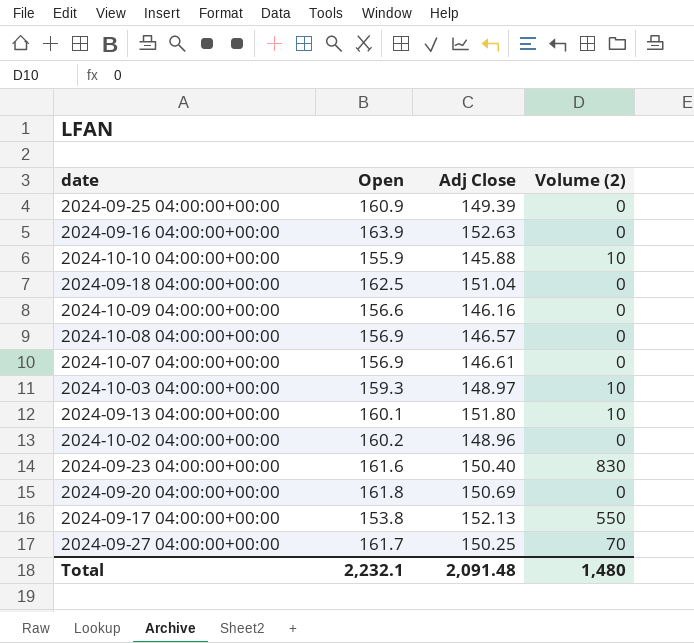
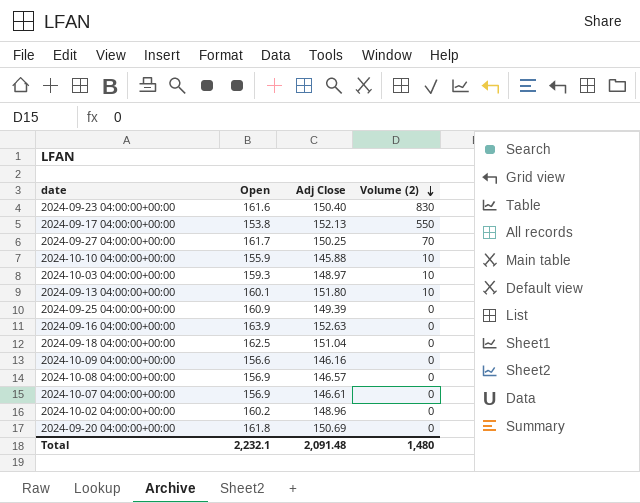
row order: none -> Volume (2) descending

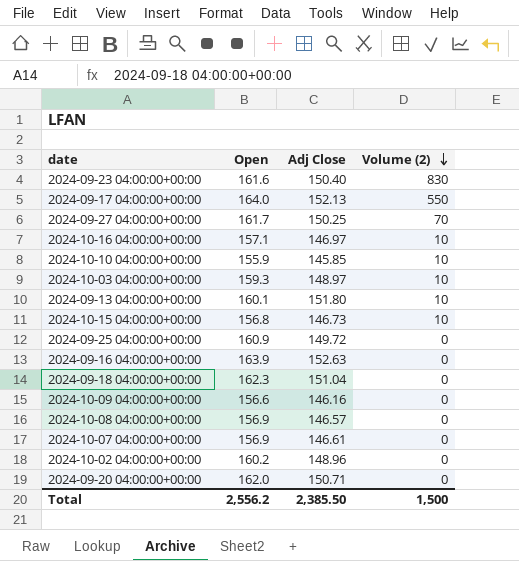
2024-09-17 04:00:00+00:00 | Open: 153.8 -> 164.0
row 2024-10-16 04:00:00+00:00: none -> 157.1 | 146.97 | 10
2024-10-10 04:00:00+00:00 | Adj Close: 145.88 -> 145.85
row 2024-10-15 04:00:00+00:00: none -> 156.8 | 146.73 | 10
2024-09-25 04:00:00+00:00 | Adj Close: 149.39 -> 149.72
2024-09-18 04:00:00+00:00 | Open: 162.5 -> 162.3
2024-09-20 04:00:00+00:00 | Open: 161.8 -> 162.0
2024-09-20 04:00:00+00:00 | Adj Close: 150.69 -> 150.71
Total | Open: 2,232.1 -> 2,556.2
Total | Adj Close: 2,091.48 -> 2,385.50
Total | Volume (2): 1,480 -> 1,500

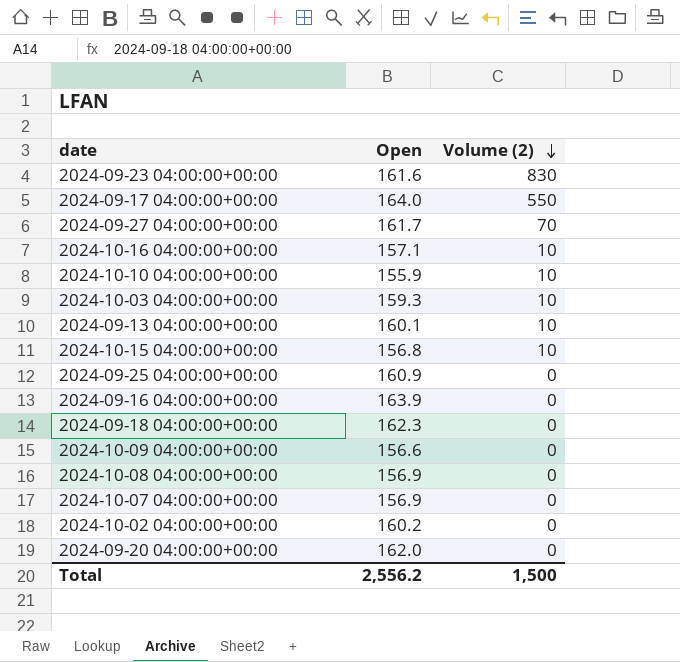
column Adj Close | position: 3 -> none

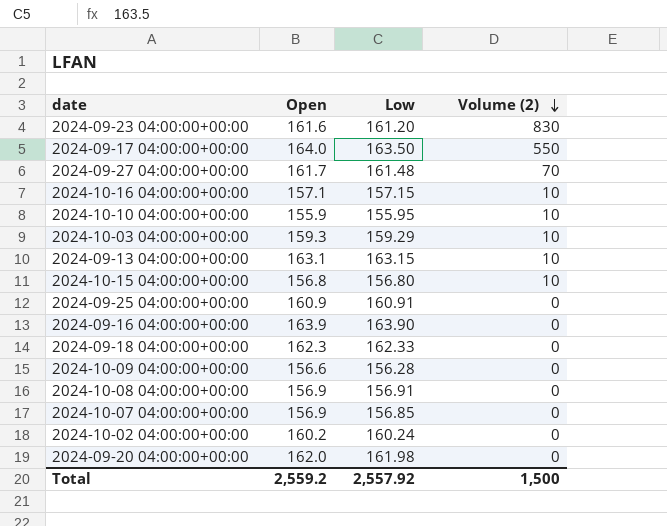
column Low | position: none -> 3
2024-09-13 04:00:00+00:00 | Open: 160.1 -> 163.1
Total | Open: 2,556.2 -> 2,559.2

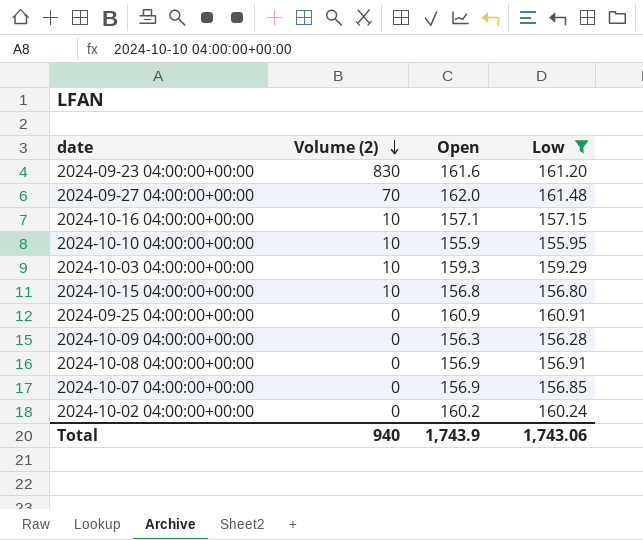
filter: none -> Low <= 161.48
column Volume (2) | position: 4 -> 2
2024-09-27 04:00:00+00:00 | Open: 161.7 -> 162.0
2024-10-09 04:00:00+00:00 | Open: 156.6 -> 156.3
Total | Volume (2): 1,500 -> 940
Total | Open: 2,559.2 -> 1,743.9
Total | Low: 2,557.92 -> 1,743.06

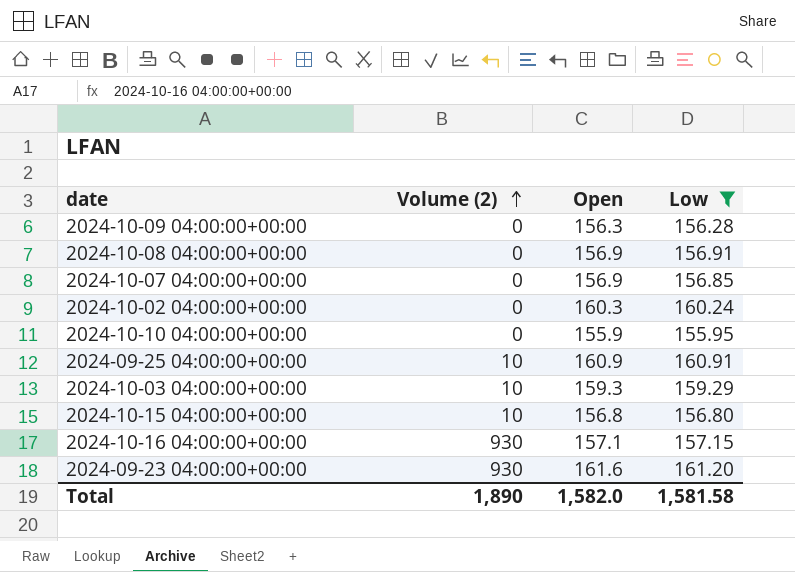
row order: Volume (2) descending -> Volume (2) ascending
row 2024-09-27 04:00:00+00:00: 70 | 162.0 | 161.48 -> none
2024-10-02 04:00:00+00:00 | Open: 160.2 -> 160.3
2024-10-10 04:00:00+00:00 | Volume (2): 10 -> 0
2024-09-25 04:00:00+00:00 | Volume (2): 0 -> 10
2024-10-16 04:00:00+00:00 | Volume (2): 10 -> 930
2024-09-23 04:00:00+00:00 | Volume (2): 830 -> 930
Total | Volume (2): 940 -> 1,890
Total | Open: 1,743.9 -> 1,582.0
Total | Low: 1,743.06 -> 1,581.58

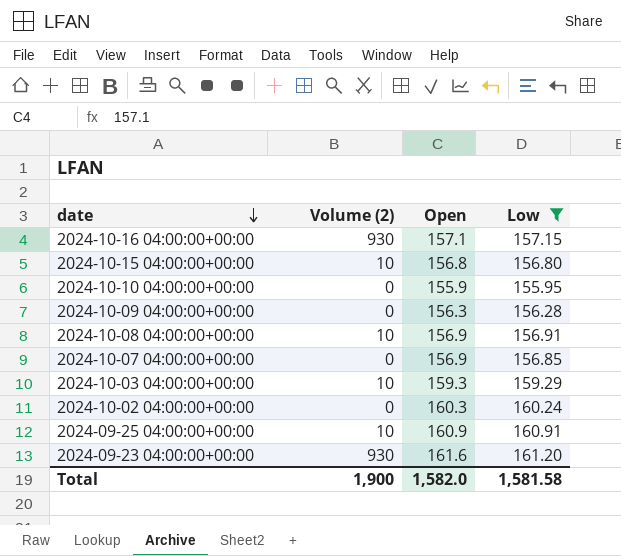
row order: Volume (2) ascending -> date descending
2024-10-08 04:00:00+00:00 | Volume (2): 0 -> 10
Total | Volume (2): 1,890 -> 1,900

